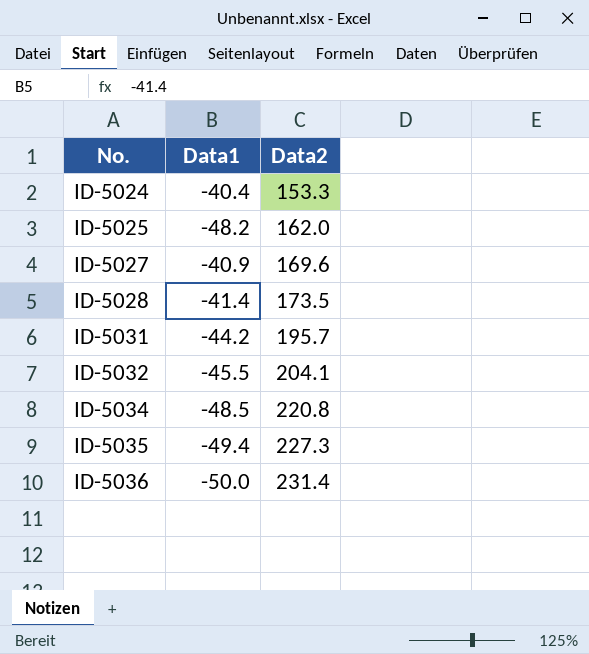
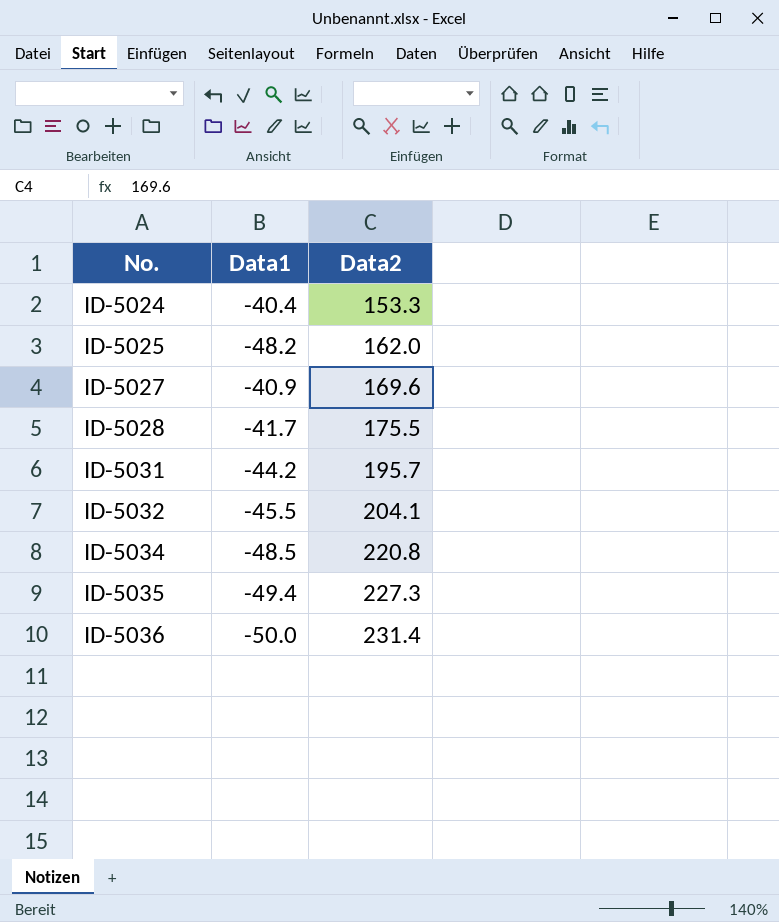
ID-5028 | Data1: -41.4 -> -41.7
ID-5028 | Data2: 173.5 -> 175.5

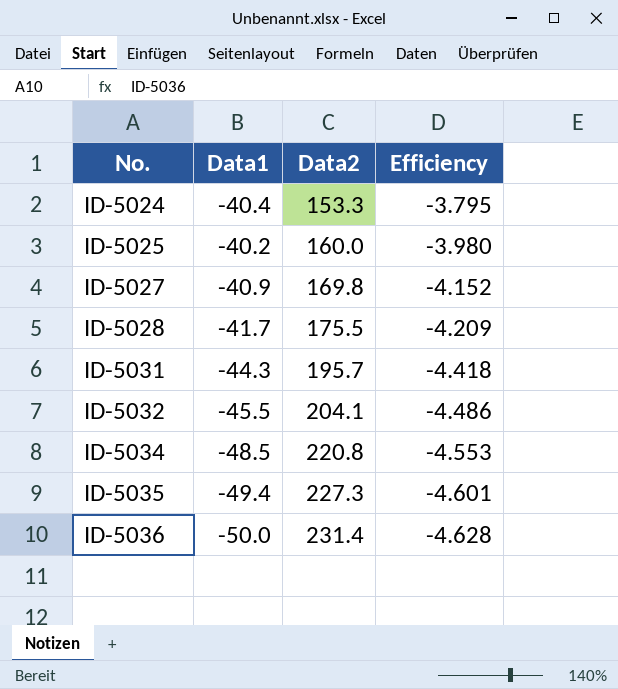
column Efficiency | formula: none -> [Data2] / [Data1]
ID-5025 | Data1: -48.2 -> -40.2
ID-5025 | Data2: 162.0 -> 160.0
ID-5027 | Data2: 169.6 -> 169.8
ID-5031 | Data1: -44.2 -> -44.3

